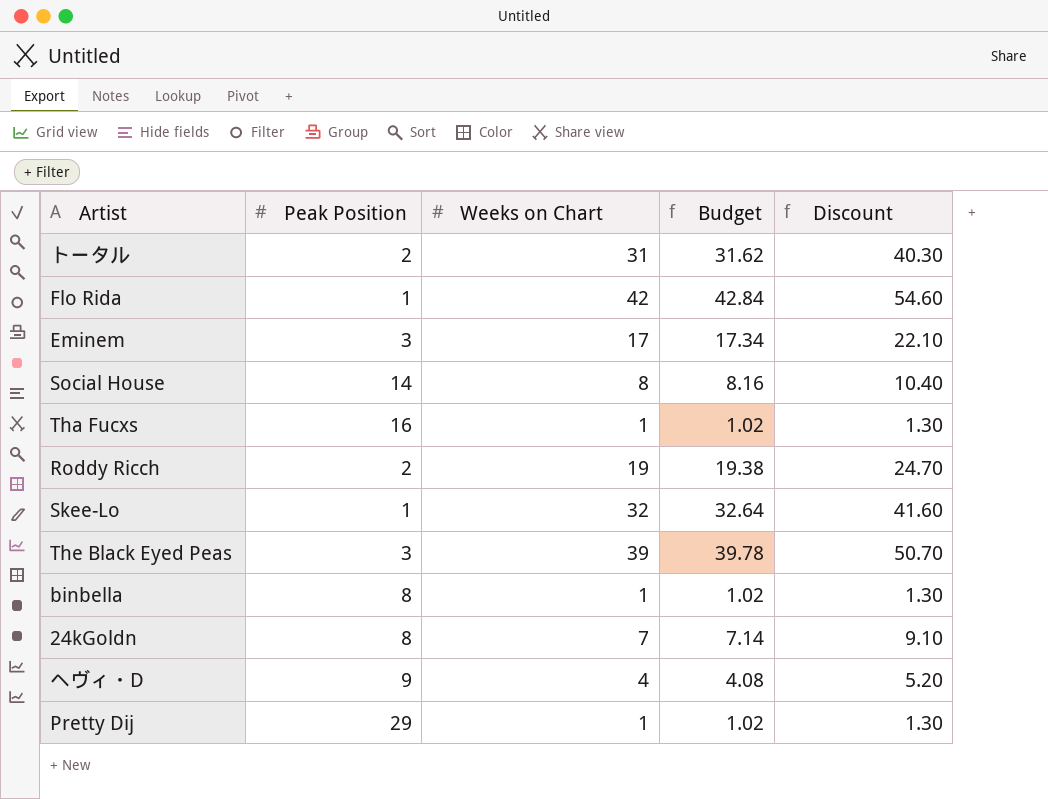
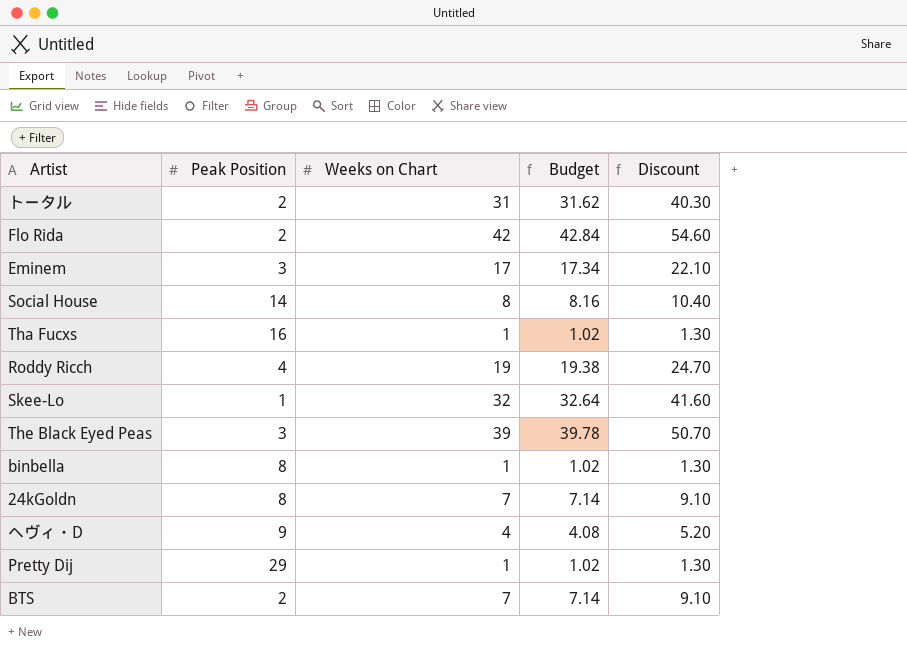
Flo Rida | Peak Position: 1 -> 2
Roddy Ricch | Peak Position: 2 -> 4
row BTS: none -> 2 | 7 | 7.14 | 9.10

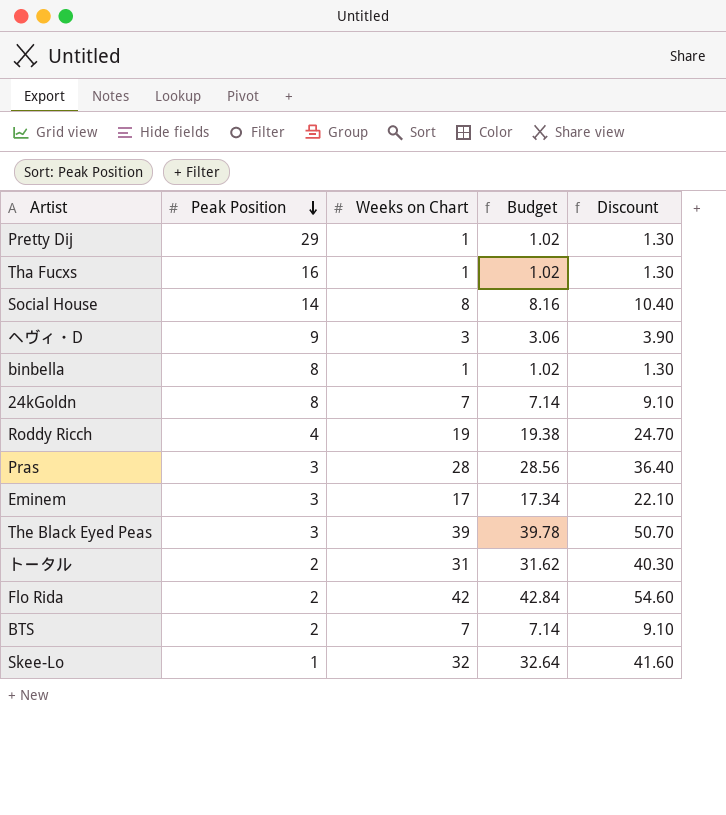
row order: none -> Peak Position descending
ヘヴィ・D | Weeks on Chart: 4 -> 3
ヘヴィ・D | Budget: 4.08 -> 3.06
ヘヴィ・D | Discount: 5.20 -> 3.90
row Pras: none -> 3 | 28 | 28.56 | 36.40

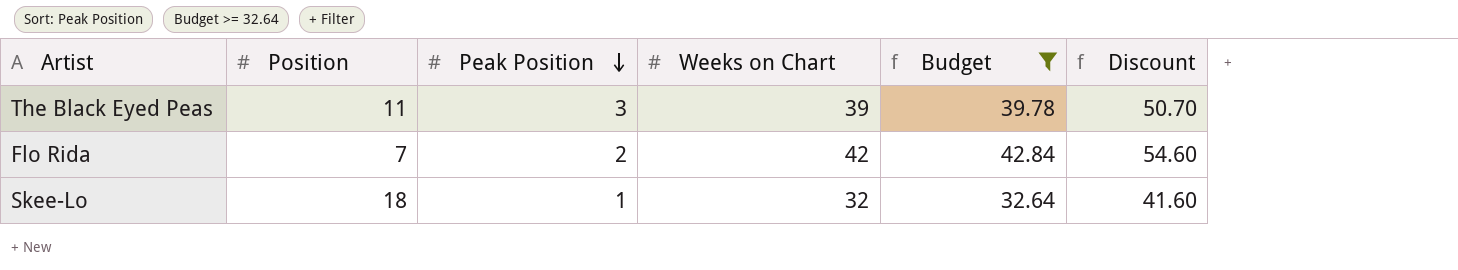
filter: none -> Budget >= 32.64
column Position | position: none -> 2

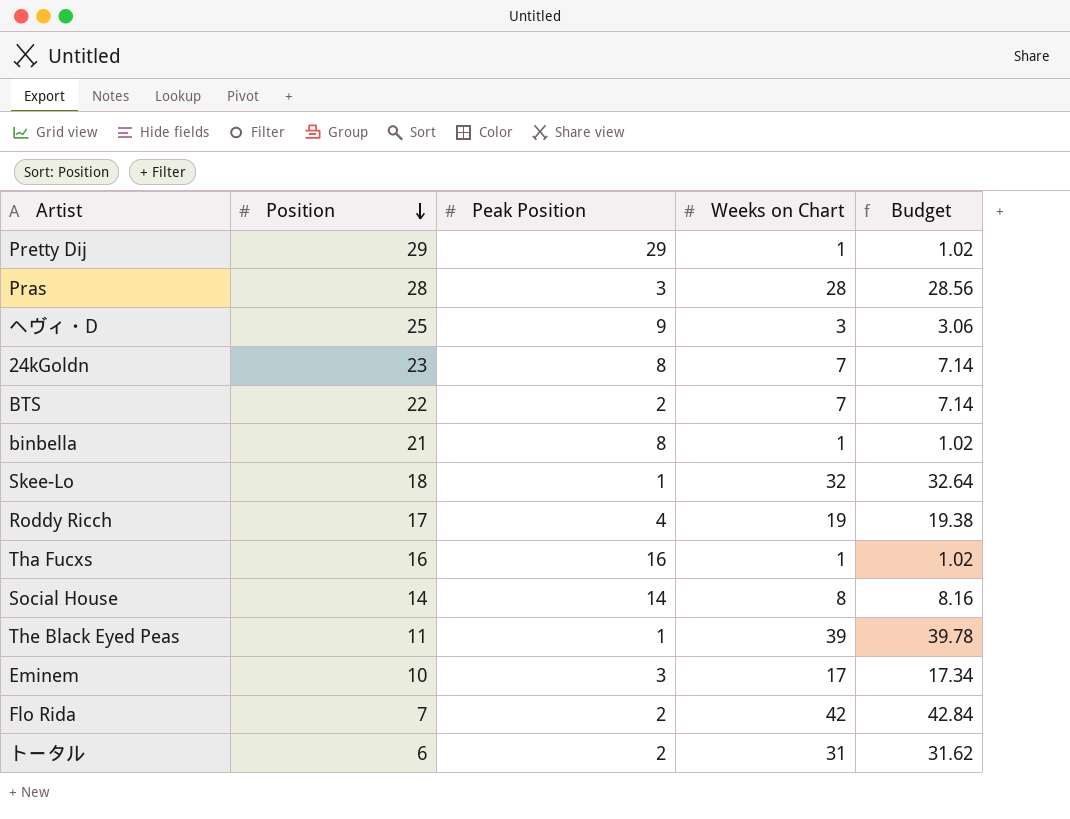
filter: Budget >= 32.64 -> none
row order: Peak Position descending -> Position descending
column Discount | formula: [Weeks on Chart] * 1.3 -> none
The Black Eyed Peas | Peak Position: 3 -> 1

